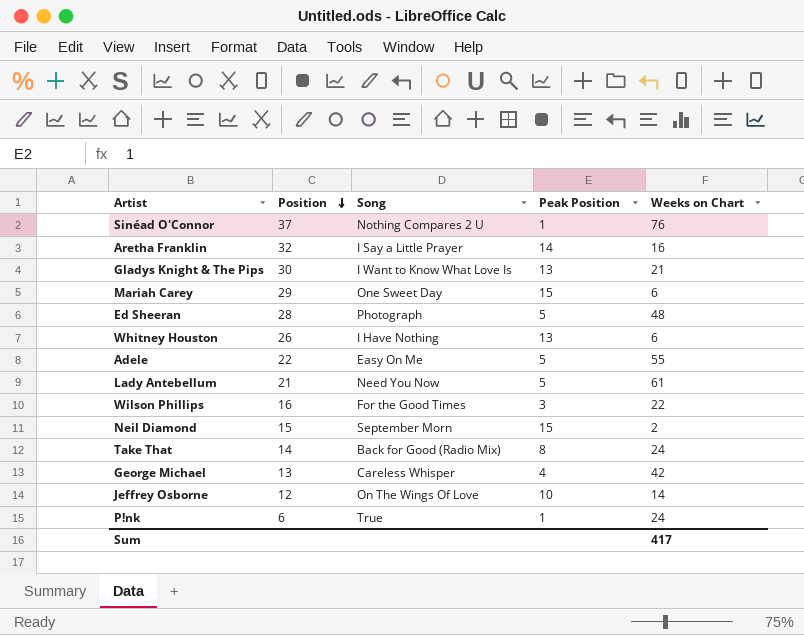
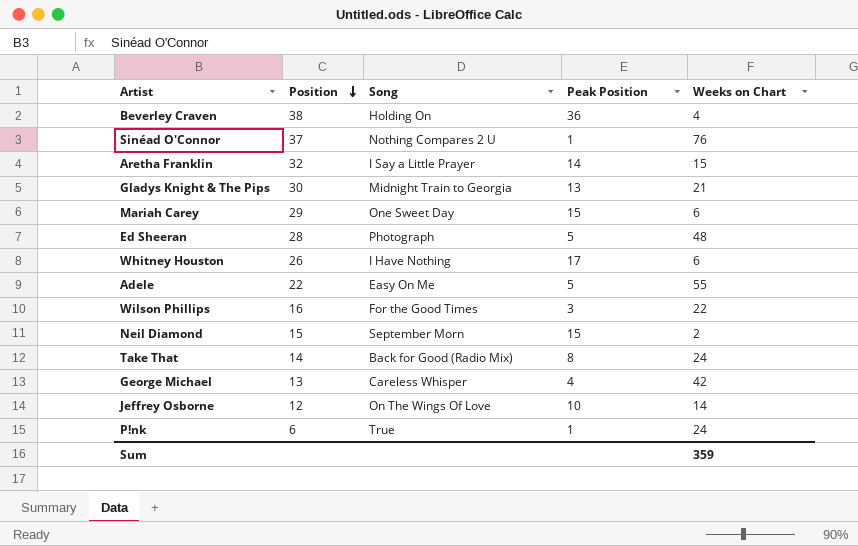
row Lady Antebellum: 21 | Need You Now | 5 | 61 -> none
row Beverley Craven: none -> 38 | Holding On | 36 | 4
Aretha Franklin | Weeks on Chart: 16 -> 15
Gladys Knight & The Pips | Song: I Want to Know What Love Is -> Midnight Train to Georgia
Whitney Houston | Peak Position: 13 -> 17
Sum | Weeks on Chart: 417 -> 359

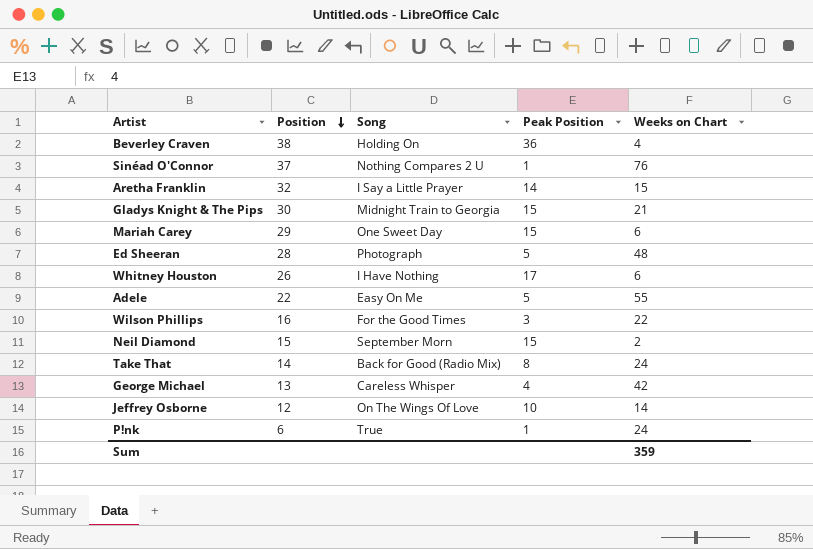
Gladys Knight & The Pips | Peak Position: 13 -> 15

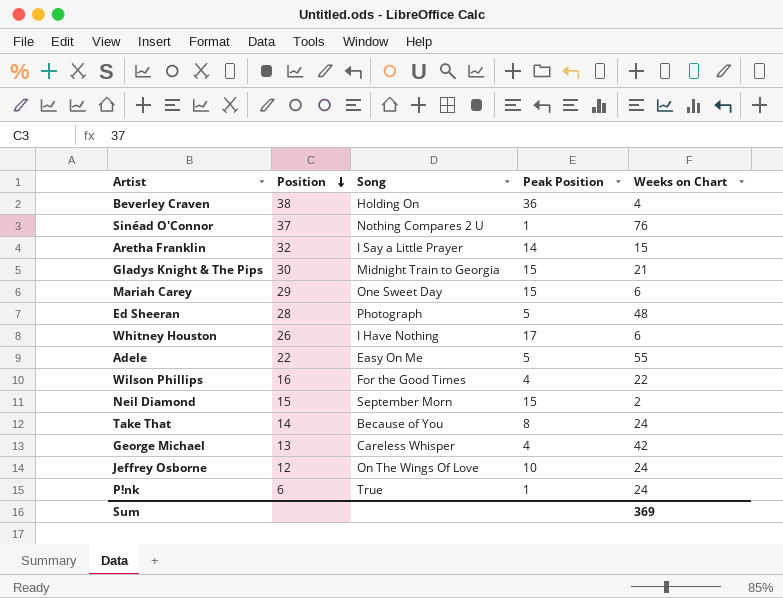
Wilson Phillips | Peak Position: 3 -> 4
Take That | Song: Back for Good (Radio Mix) -> Because of You
Jeffrey Osborne | Weeks on Chart: 14 -> 24
Sum | Weeks on Chart: 359 -> 369

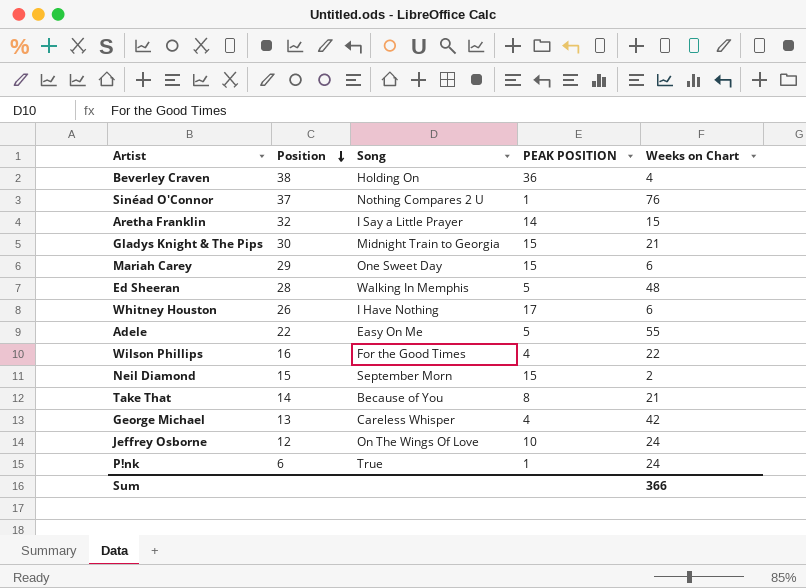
column name: Peak Position -> PEAK POSITION
Ed Sheeran | Song: Photograph -> Walking In Memphis
Take That | Weeks on Chart: 24 -> 21
Sum | Weeks on Chart: 369 -> 366

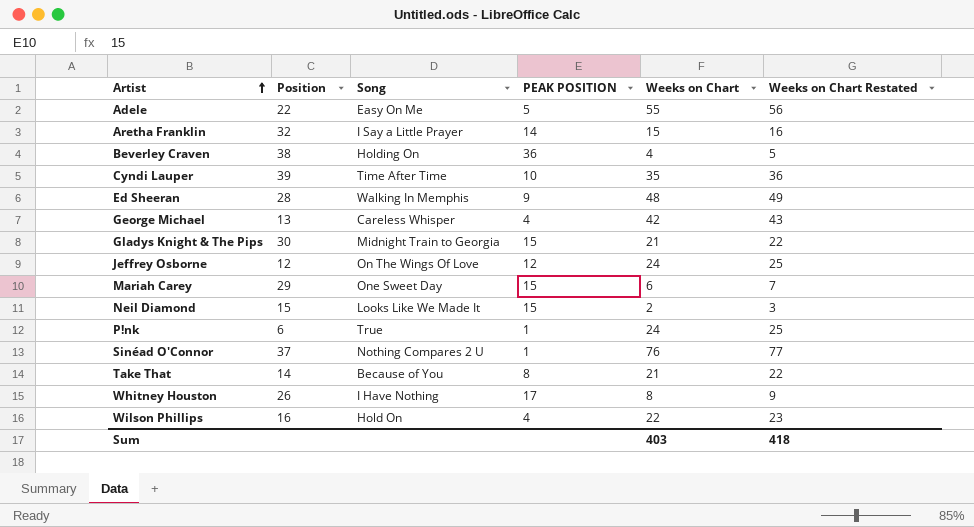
row order: Position descending -> Artist ascending
column Weeks on Chart Restated | formula: none -> [Weeks on Chart] + 1
row Cyndi Lauper: none -> 39 | Time After Time | 10 | 35 | 36
Ed Sheeran | PEAK POSITION: 5 -> 9
Jeffrey Osborne | PEAK POSITION: 10 -> 12
Neil Diamond | Song: September Morn -> Looks Like We Made It
Whitney Houston | Weeks on Chart: 6 -> 8
Wilson Phillips | Song: For the Good Times -> Hold On
Sum | Weeks on Chart: 366 -> 403

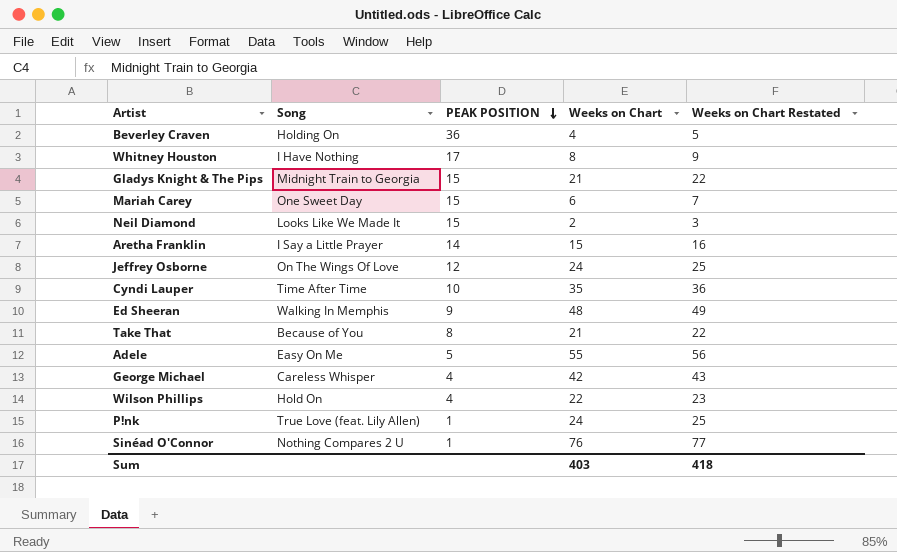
row order: Artist ascending -> PEAK POSITION descending
column Position | position: 2 -> none
P!nk | Song: True -> True Love (feat. Lily Allen)

